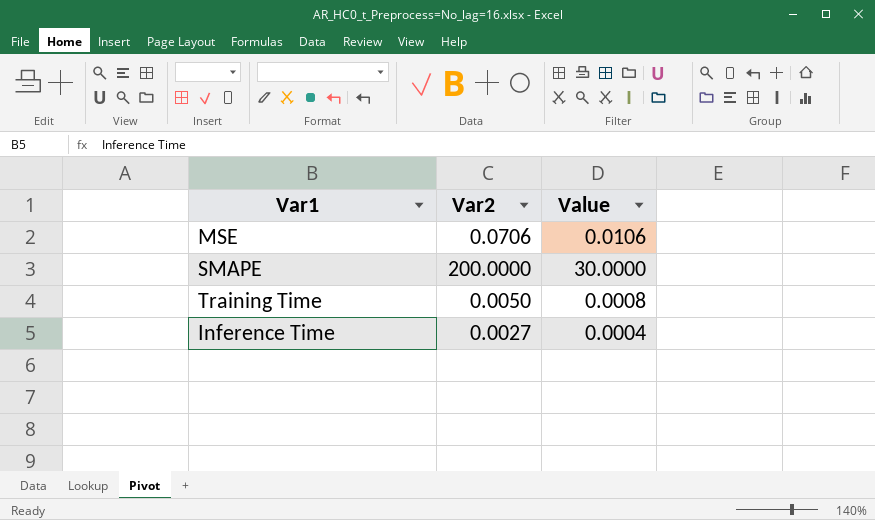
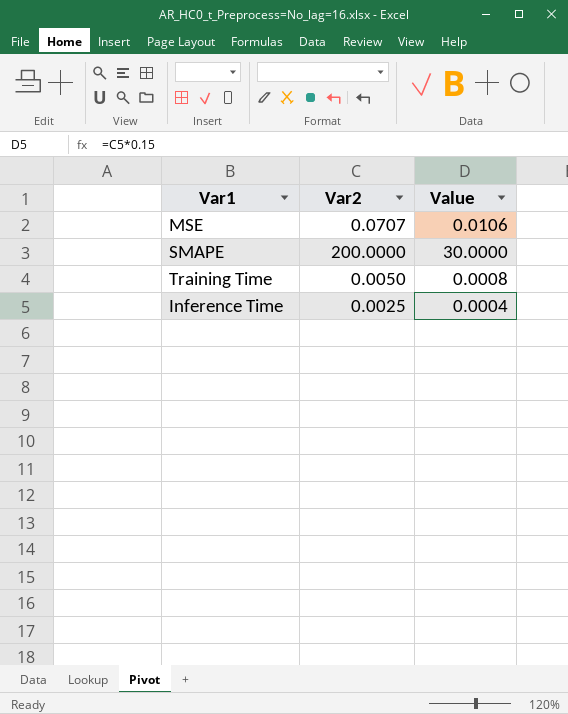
MSE | Var2: 0.0706 -> 0.0707
Inference Time | Var2: 0.0027 -> 0.0025

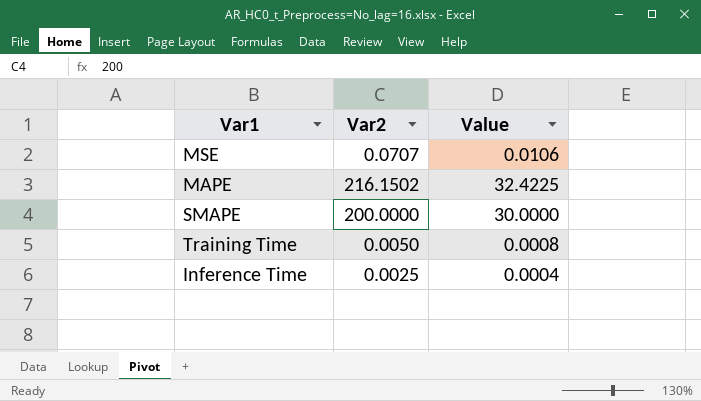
row MAPE: none -> 216.1502 | 32.4225

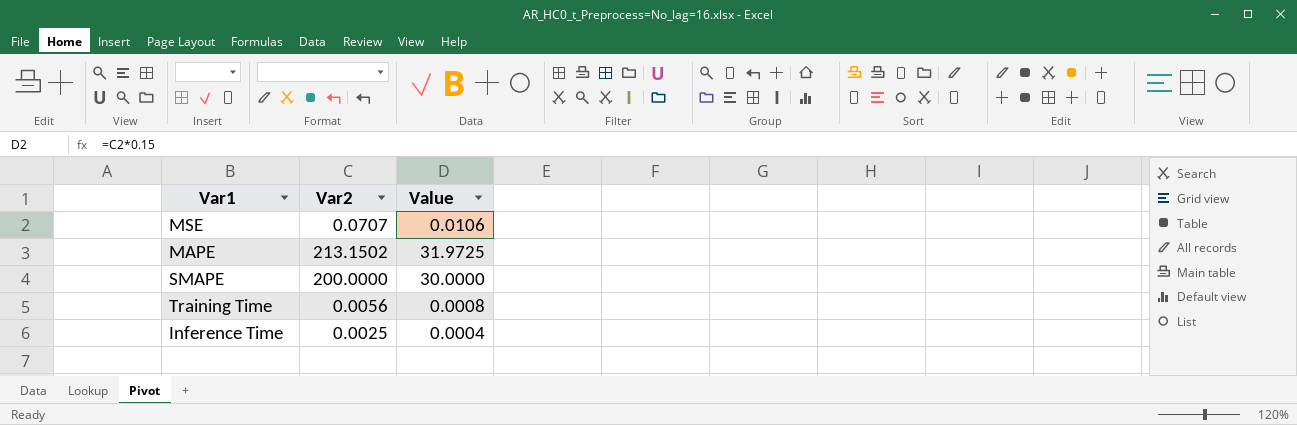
MAPE | Var2: 216.1502 -> 213.1502
MAPE | Value: 32.4225 -> 31.9725
Training Time | Var2: 0.0050 -> 0.0056

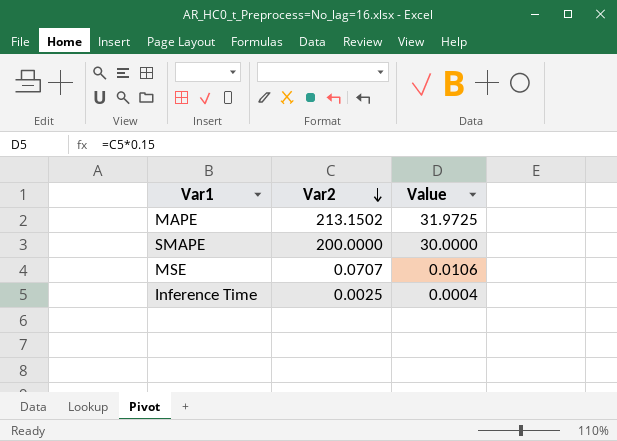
row order: none -> Var2 descending
row Training Time: 0.0056 | 0.0008 -> none

